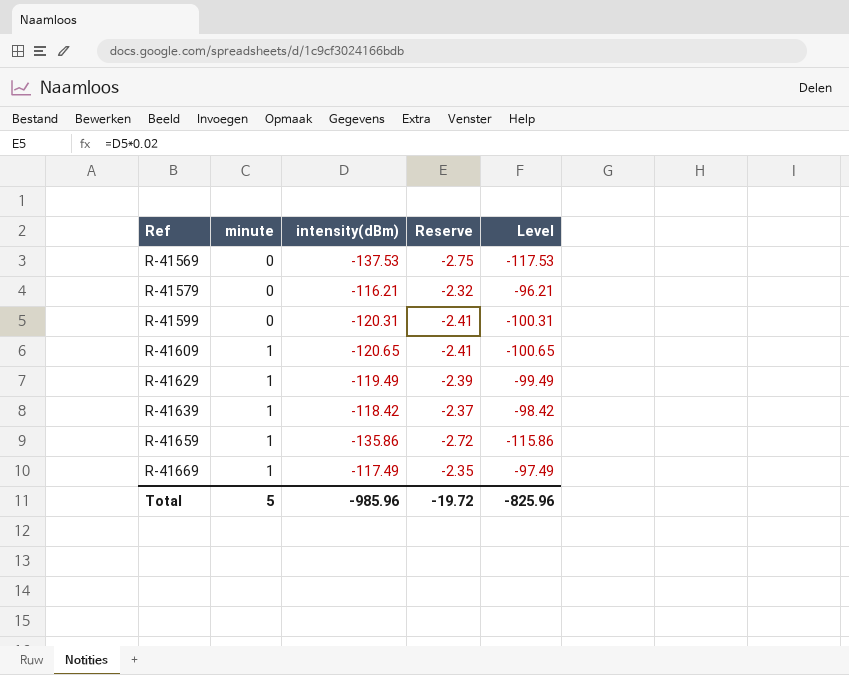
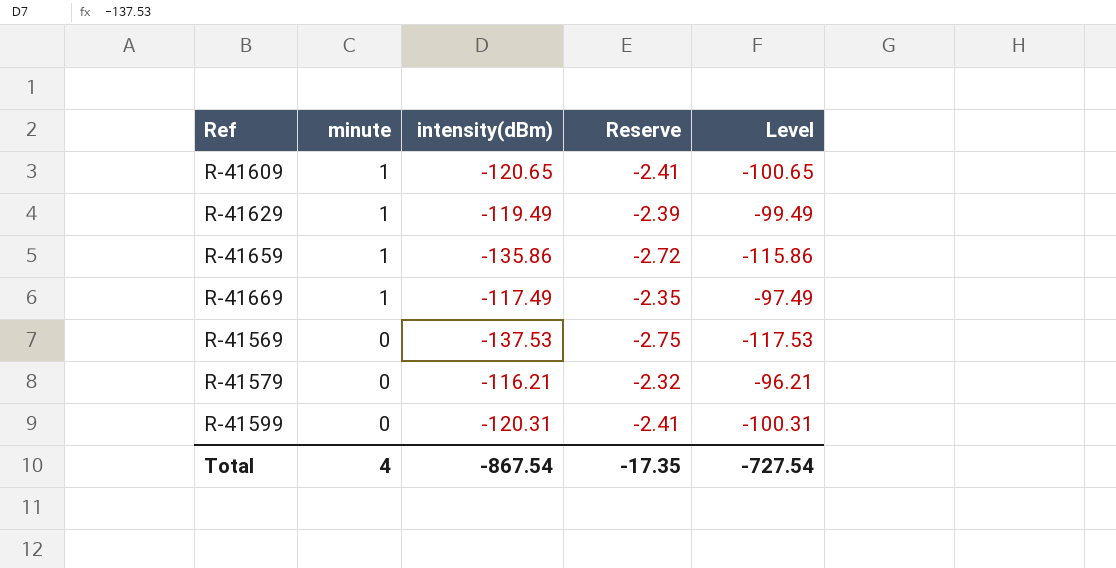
row order: Ref ascending -> minute descending
row R-41639: 1 | -118.42 | -2.37 | -98.42 -> none
Total | minute: 5 -> 4
Total | intensity(dBm): -985.96 -> -867.54
Total | Reserve: -19.72 -> -17.35
Total | Level: -825.96 -> -727.54

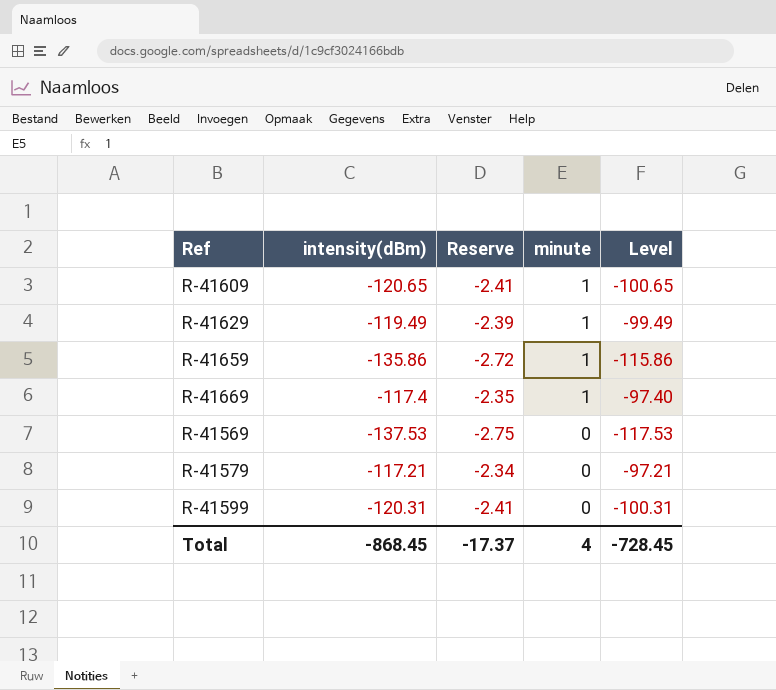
column minute | position: 2 -> 4
R-41669 | intensity(dBm): -117.49 -> -117.4
R-41669 | Level: -97.49 -> -97.40
R-41579 | intensity(dBm): -116.21 -> -117.21
R-41579 | Reserve: -2.32 -> -2.34
R-41579 | Level: -96.21 -> -97.21
Total | intensity(dBm): -867.54 -> -868.45
Total | Reserve: -17.35 -> -17.37
Total | Level: -727.54 -> -728.45

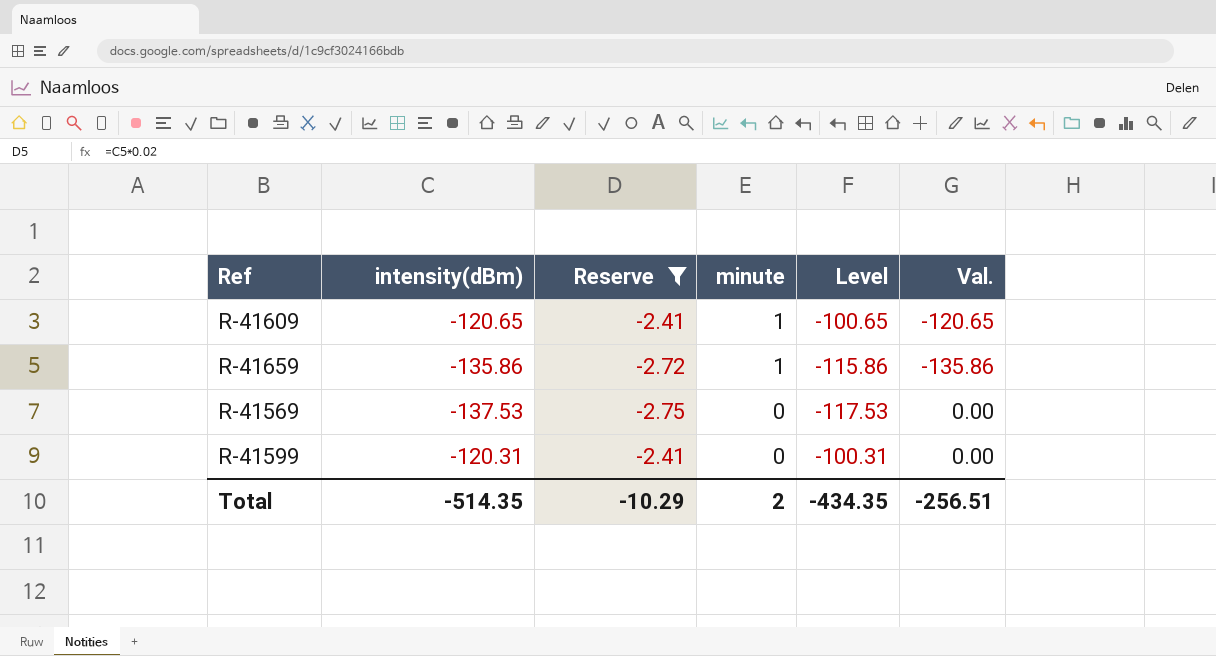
filter: none -> Reserve <= -2.41
column Val. | formula: none -> [intensity(dBm)] * [minute]
Total | intensity(dBm): -868.45 -> -514.35
Total | Reserve: -17.37 -> -10.29
Total | minute: 4 -> 2
Total | Level: -728.45 -> -434.35

